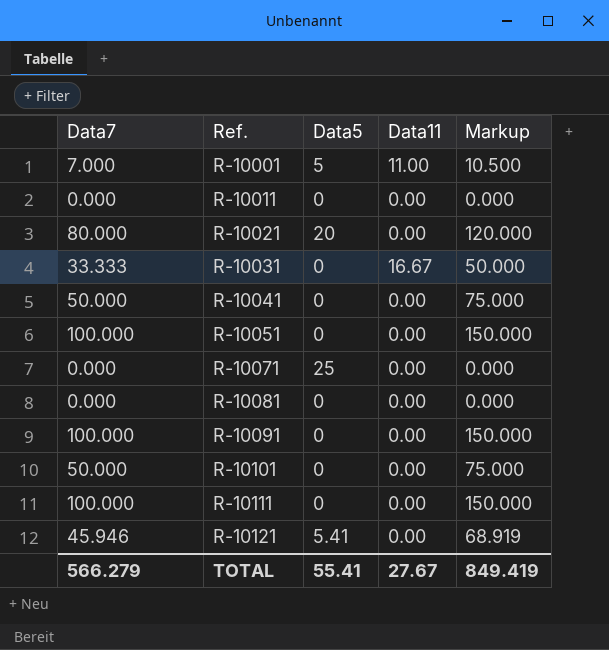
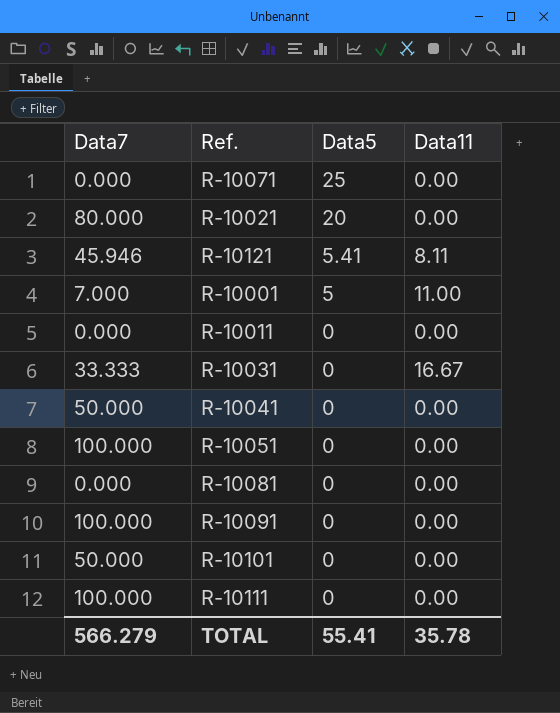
row order: Ref. ascending -> Data5 descending
column Markup | formula: [Data7] * 1.5 -> none
R-10121 | Data11: 0.00 -> 8.11
TOTAL | Data11: 27.67 -> 35.78

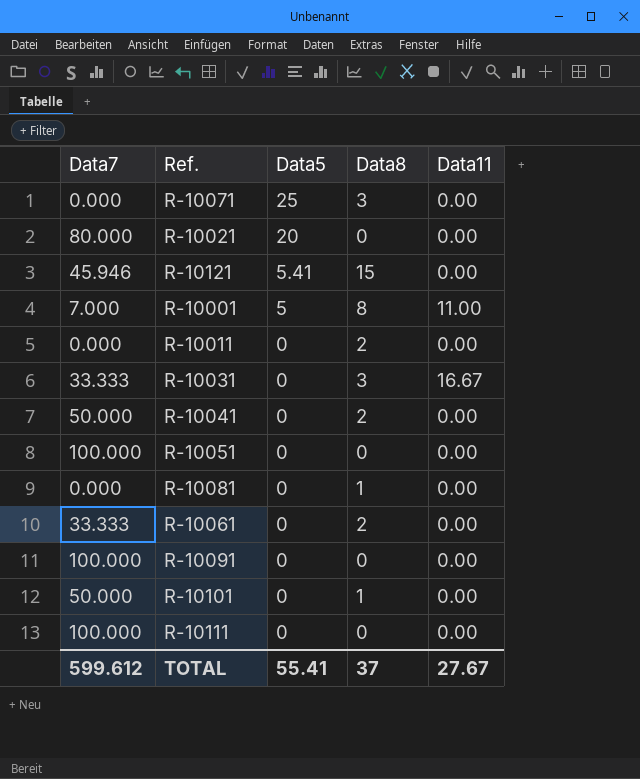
column Data8 | position: none -> 4
R-10121 | Data11: 8.11 -> 0.00
row R-10061: none -> 33.333 | 0 | 2 | 0.00
TOTAL | Data7: 566.279 -> 599.612
TOTAL | Data11: 35.78 -> 27.67

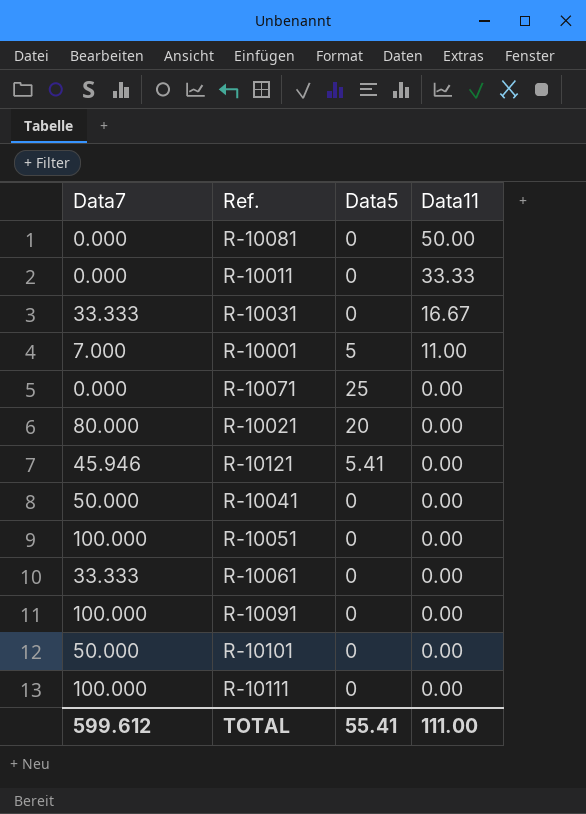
row order: Data5 descending -> Data11 descending
column Data8 | position: 4 -> none
R-10081 | Data11: 0.00 -> 50.00
R-10011 | Data11: 0.00 -> 33.33
TOTAL | Data11: 27.67 -> 111.00

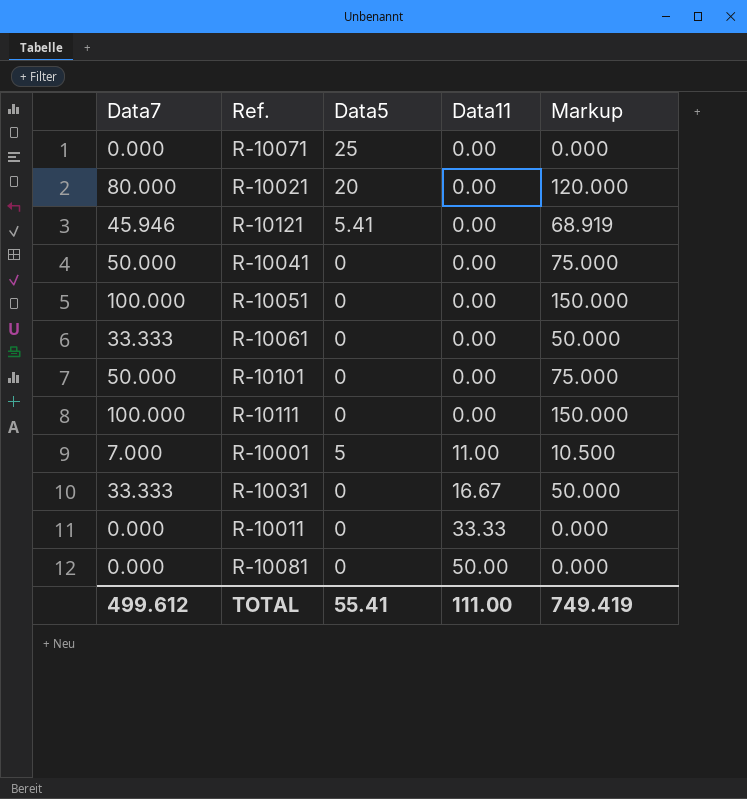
row order: Data11 descending -> Data11 ascending
column Markup | formula: none -> [Data7] * 1.5
row R-10091: 100.000 | 0 | 0.00 -> none
TOTAL | Data7: 599.612 -> 499.612

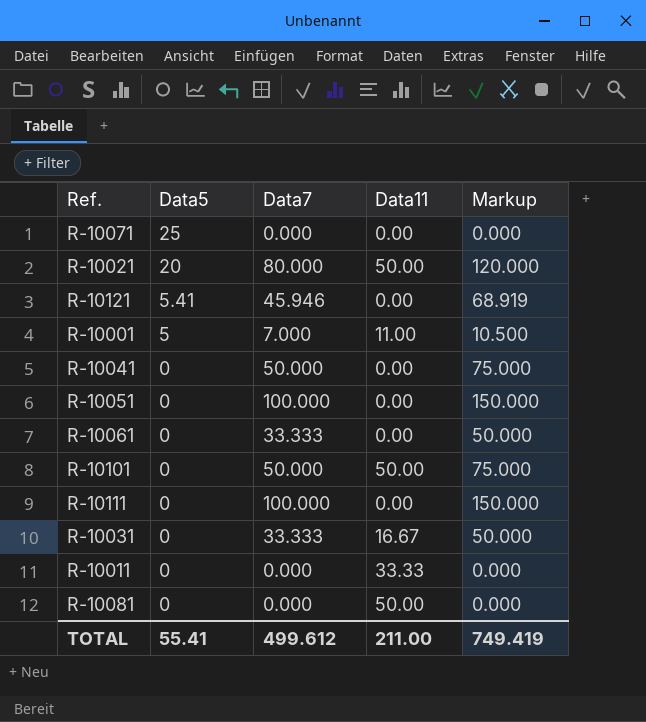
row order: Data11 ascending -> Data5 descending
column Data7 | position: 1 -> 3
R-10021 | Data11: 0.00 -> 50.00
R-10101 | Data11: 0.00 -> 50.00
TOTAL | Data11: 111.00 -> 211.00

